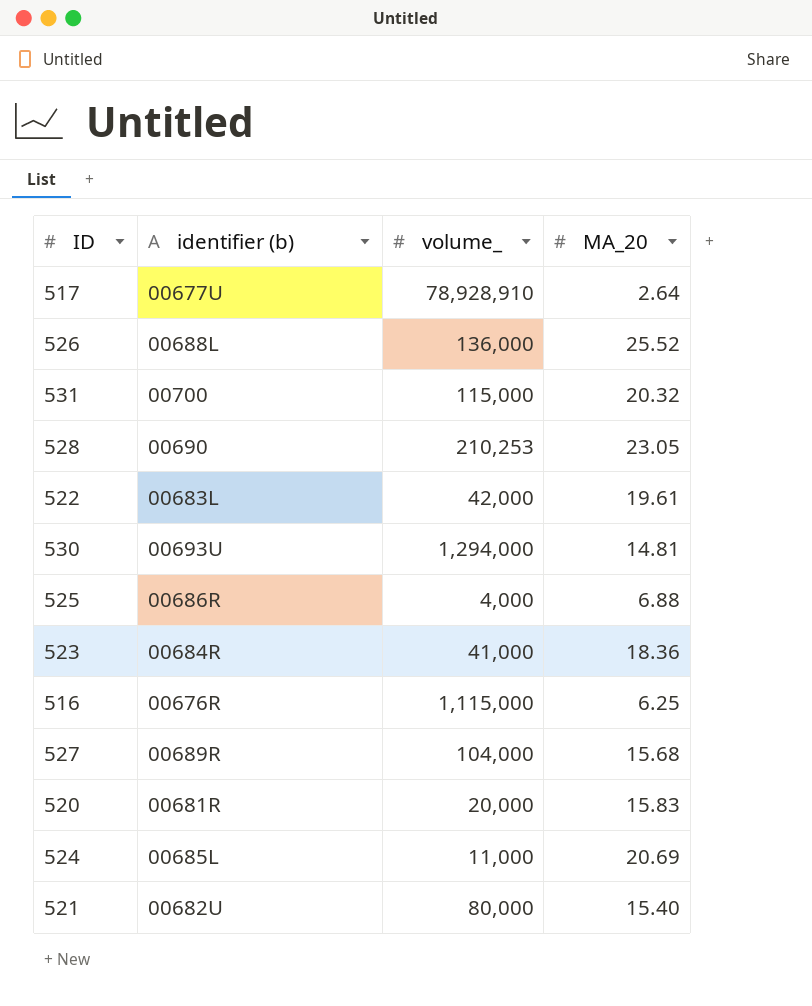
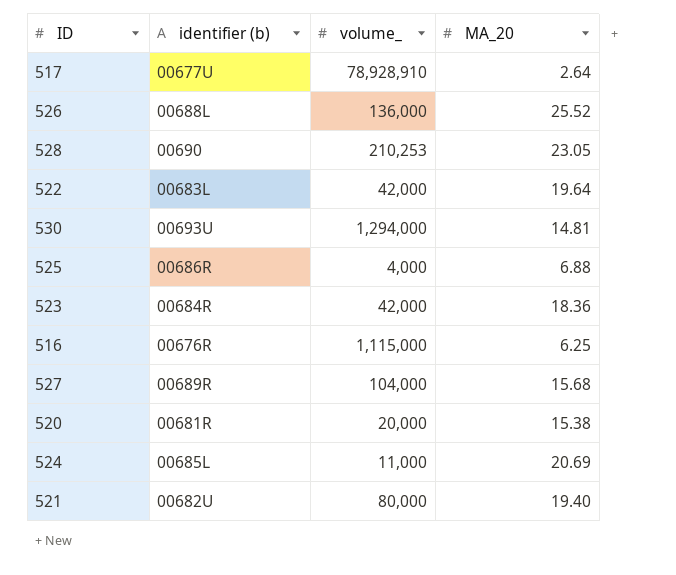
row 531: 00700 | 115,000 | 20.32 -> none
522 | MA_20: 19.61 -> 19.64
523 | volume_: 41,000 -> 42,000
520 | MA_20: 15.83 -> 15.38
521 | MA_20: 15.40 -> 19.40

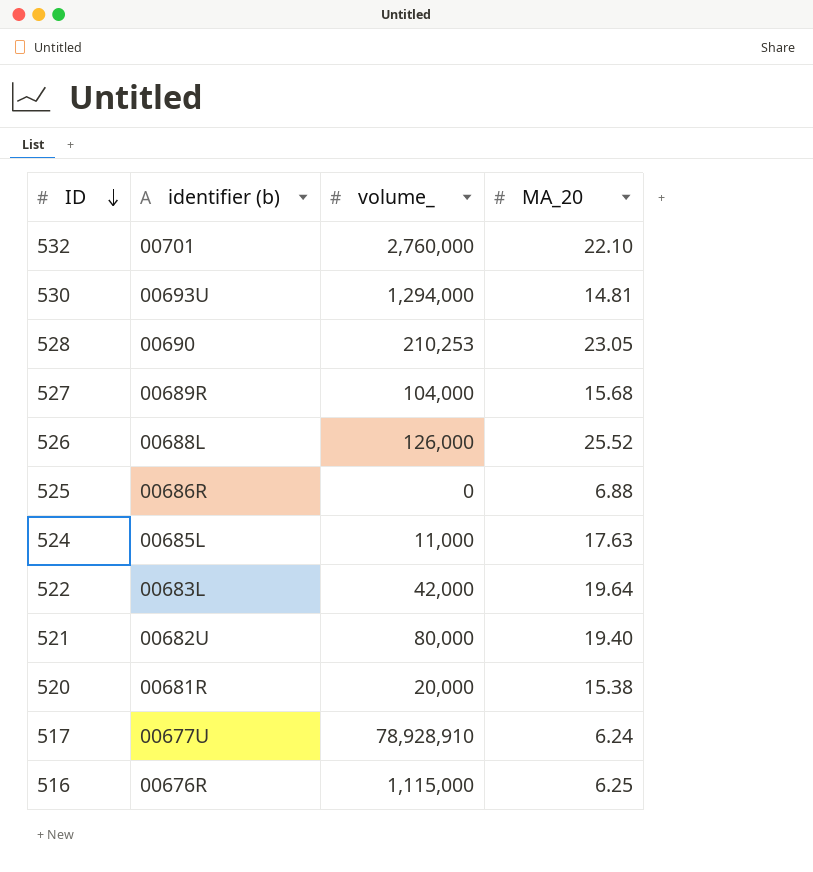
row order: none -> ID descending
row 523: 00684R | 42,000 | 18.36 -> none
row 532: none -> 00701 | 2,760,000 | 22.10
526 | volume_: 136,000 -> 126,000
525 | volume_: 4,000 -> 0
524 | MA_20: 20.69 -> 17.63
517 | MA_20: 2.64 -> 6.24

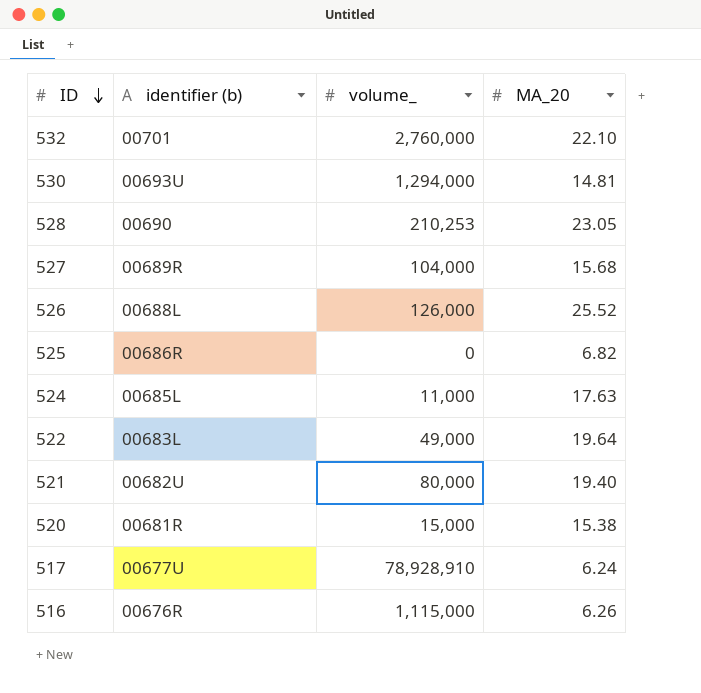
525 | MA_20: 6.88 -> 6.82
522 | volume_: 42,000 -> 49,000
520 | volume_: 20,000 -> 15,000
516 | MA_20: 6.25 -> 6.26

